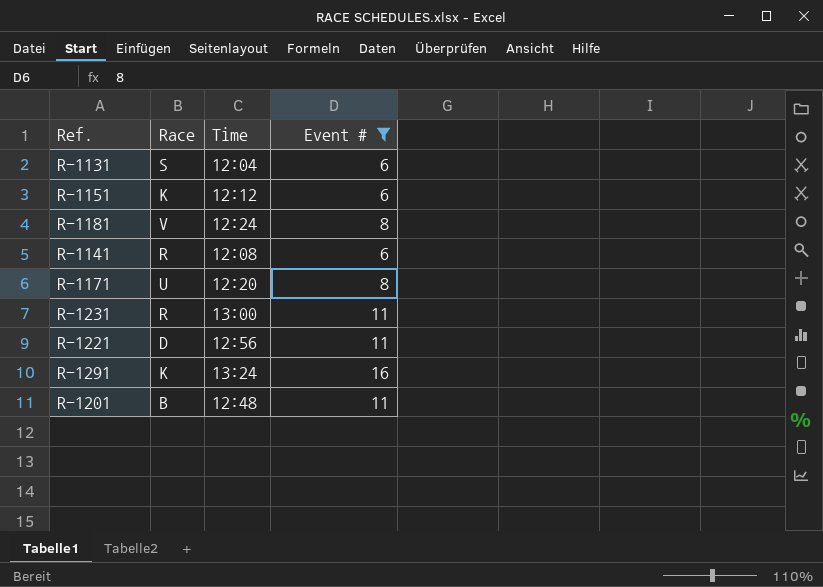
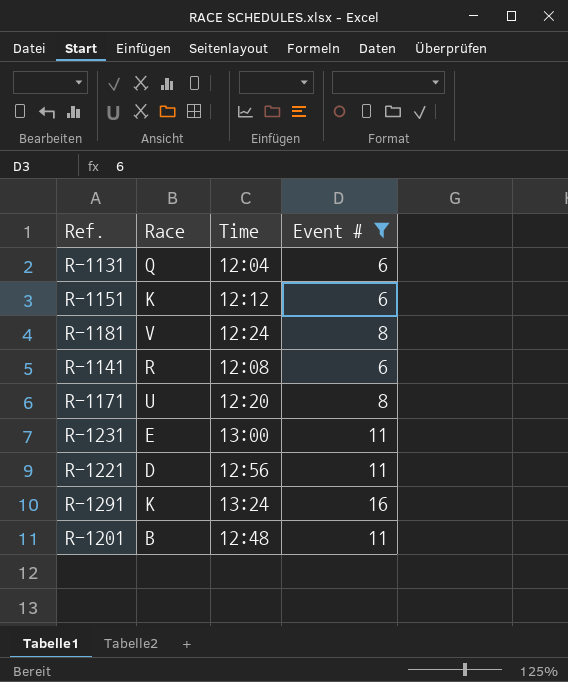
R-1131 | Race: S -> Q
R-1231 | Race: R -> E

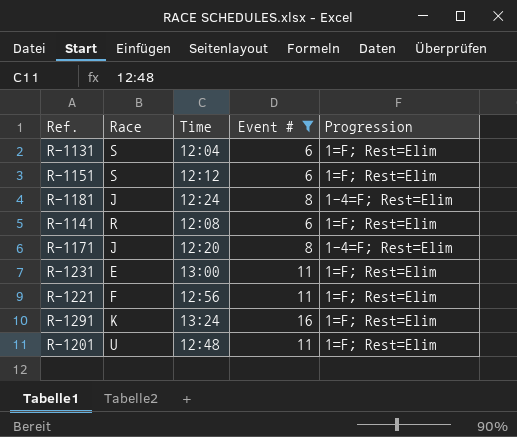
column Progression | position: none -> 5
R-1131 | Race: Q -> S
R-1151 | Race: K -> S
R-1181 | Race: V -> J
R-1171 | Race: U -> J
R-1221 | Race: D -> F
R-1201 | Race: B -> U

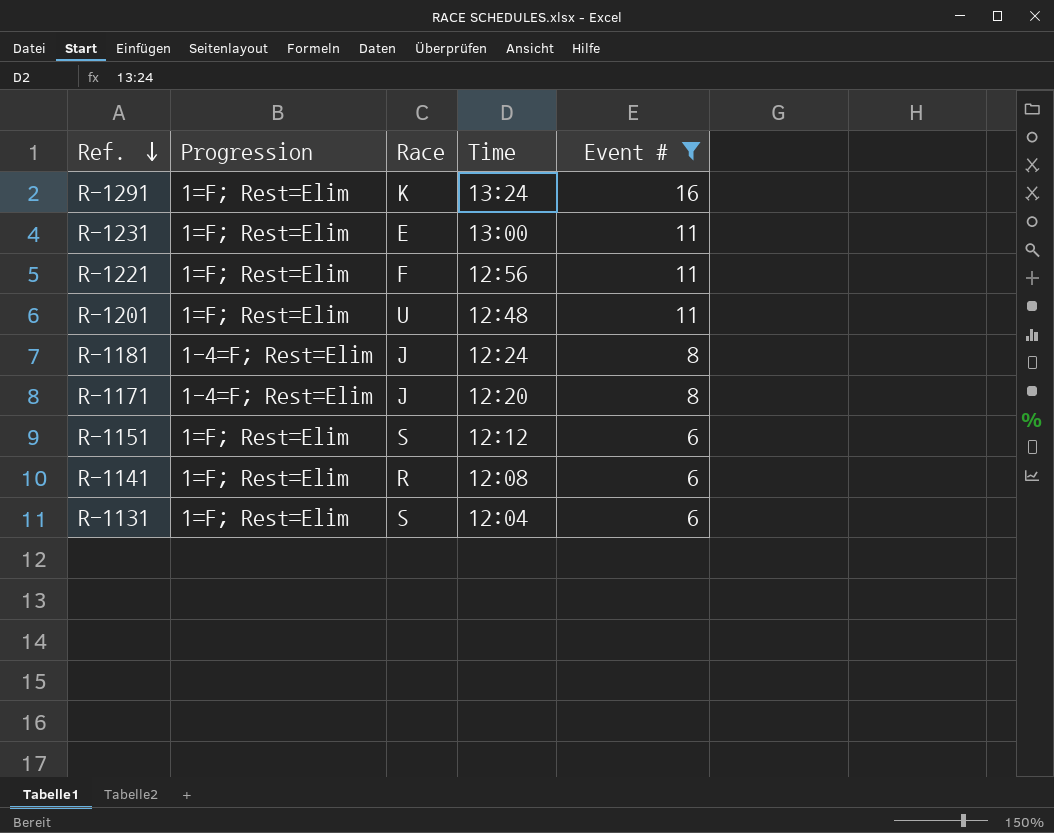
row order: none -> Ref. descending
column Progression | position: 5 -> 2

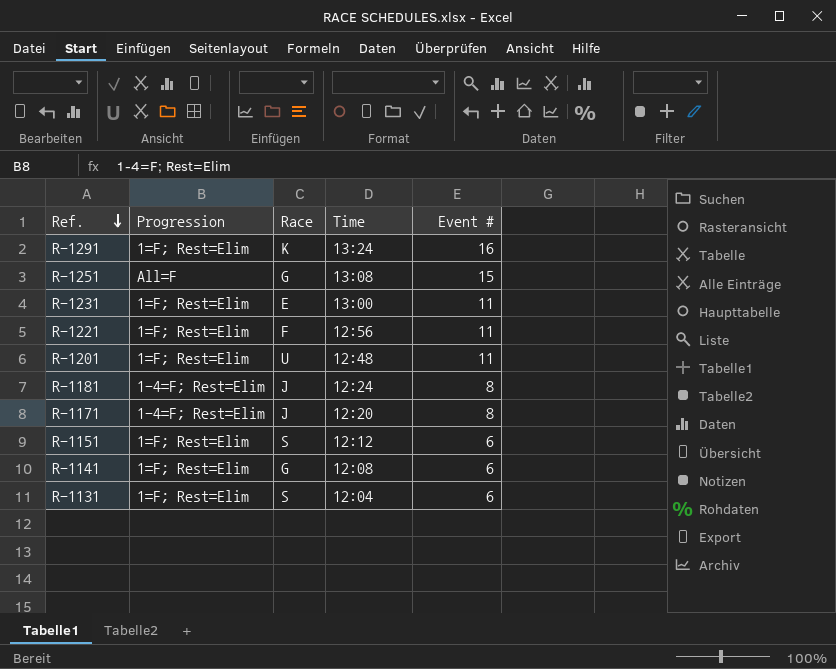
filter: Event # != 15 -> none
R-1141 | Race: R -> G

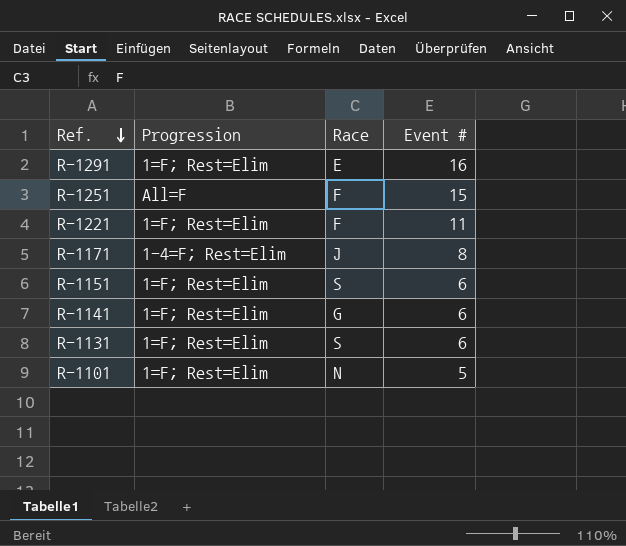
column Time | position: 4 -> none
row R-1231: 1=F; Rest=Elim | E | 13:00 | 11 -> none
row R-1201: 1=F; Rest=Elim | U | 12:48 | 11 -> none
row R-1181: 1-4=F; Rest=Elim | J | 12:24 | 8 -> none
R-1291 | Race: K -> E
R-1251 | Race: G -> F
row R-1101: none -> 1=F; Rest=Elim | N | 5

